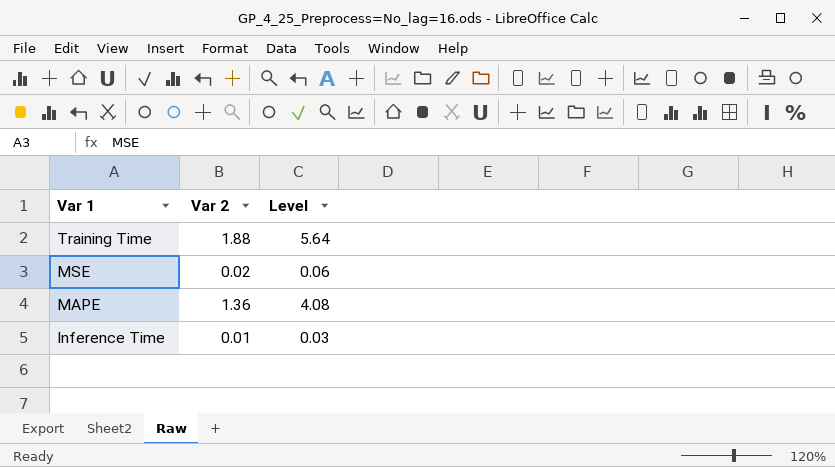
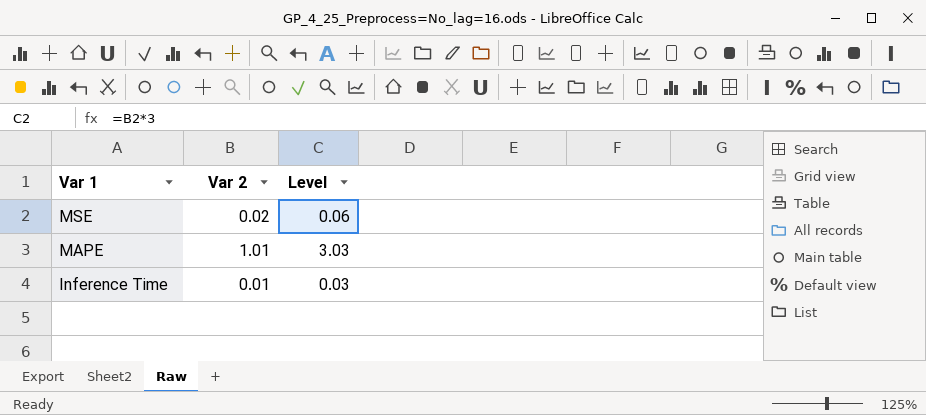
row Training Time: 1.88 | 5.64 -> none
MAPE | Var 2: 1.36 -> 1.01
MAPE | Level: 4.08 -> 3.03

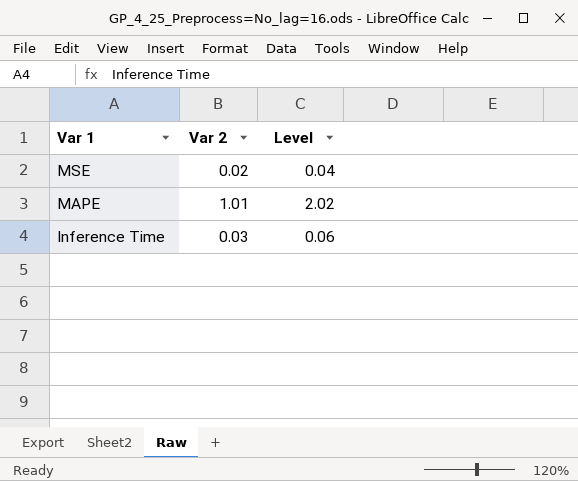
column Level | formula: [Var 2] * 3 -> [Var 2] * 2
Inference Time | Var 2: 0.01 -> 0.03

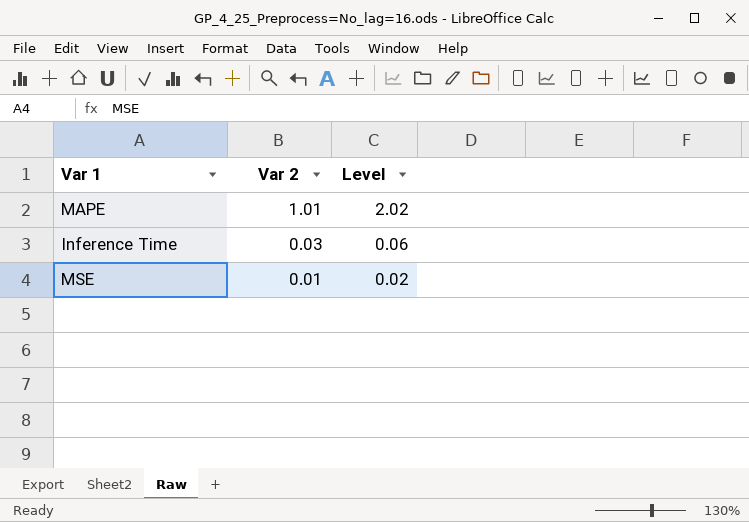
row order: Var 1 descending -> Var 2 descending
MSE | Var 2: 0.02 -> 0.01
MSE | Level: 0.04 -> 0.02

